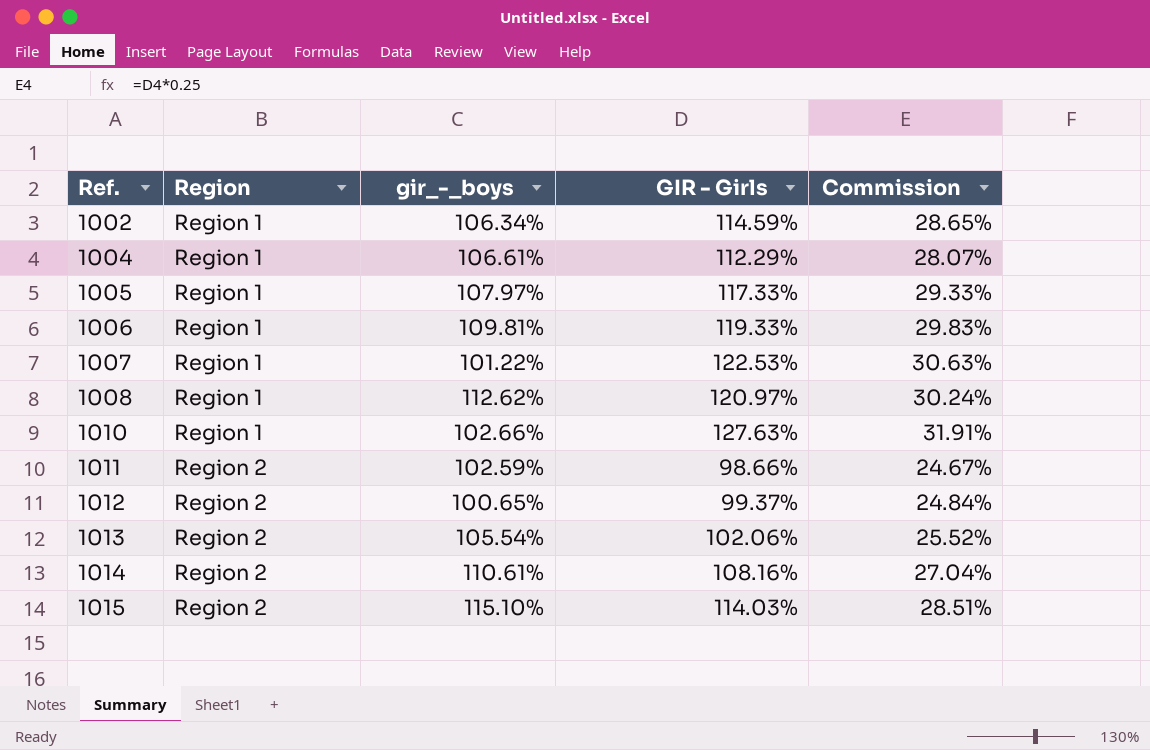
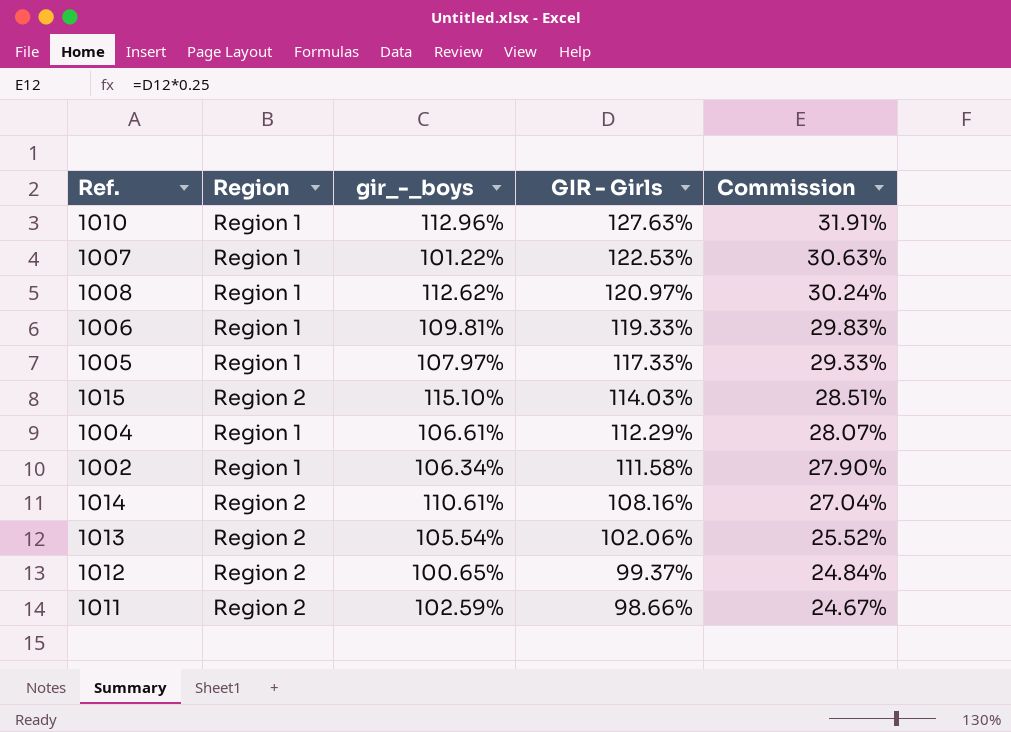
row order: Ref. ascending -> GIR - Girls descending
1010 | gir_-_boys: 102.66% -> 112.96%
1002 | GIR - Girls: 114.59% -> 111.58%
1002 | Commission: 28.65% -> 27.90%

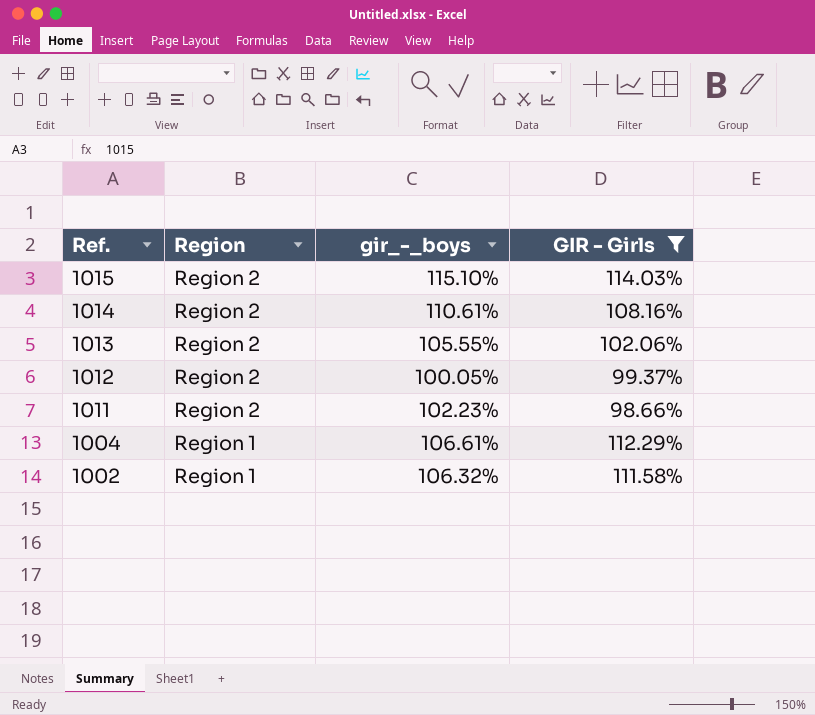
filter: none -> GIR - Girls <= 114.03%
row order: GIR - Girls descending -> Ref. descending
column Commission | formula: [GIR - Girls] * 0.25 -> none
1013 | gir_-_boys: 105.54% -> 105.55%
1012 | gir_-_boys: 100.65% -> 100.05%
1011 | gir_-_boys: 102.59% -> 102.23%
1002 | gir_-_boys: 106.34% -> 106.32%

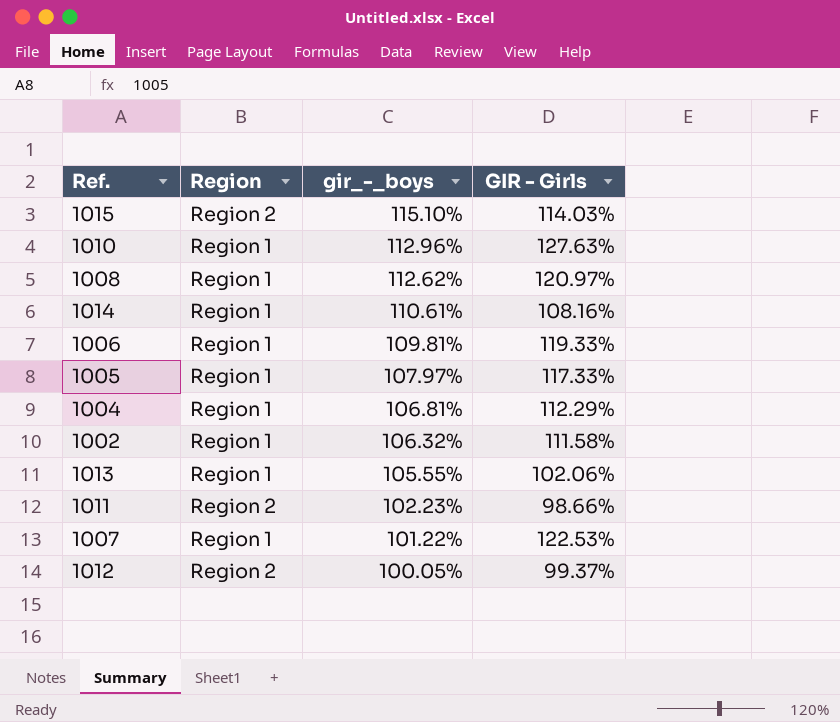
filter: GIR - Girls <= 114.03% -> none
row order: Ref. descending -> gir_-_boys descending
1014 | Region: Region 2 -> Region 1
1004 | gir_-_boys: 106.61% -> 106.81%
1013 | Region: Region 2 -> Region 1

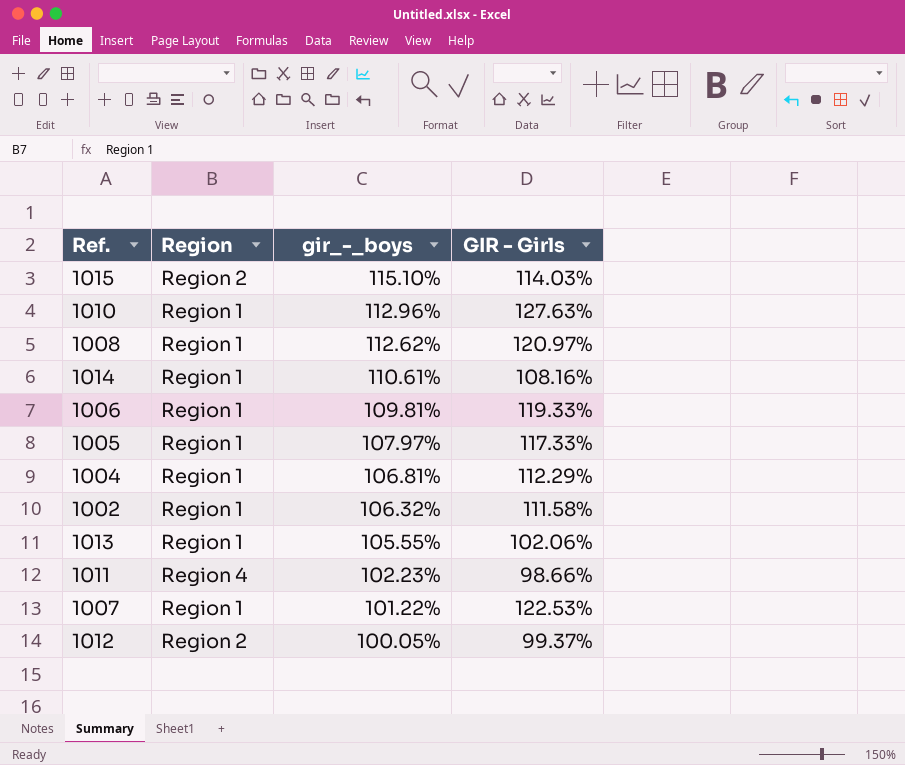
1011 | Region: Region 2 -> Region 4

